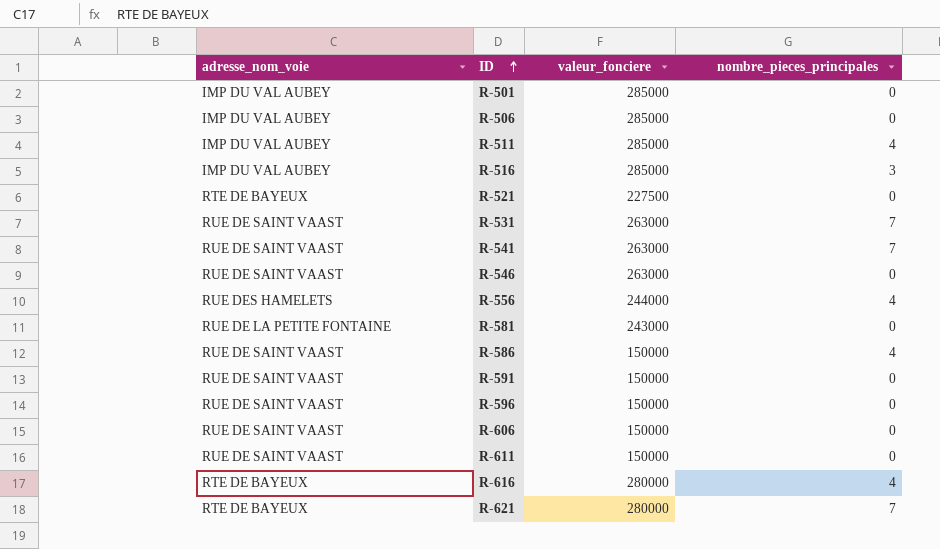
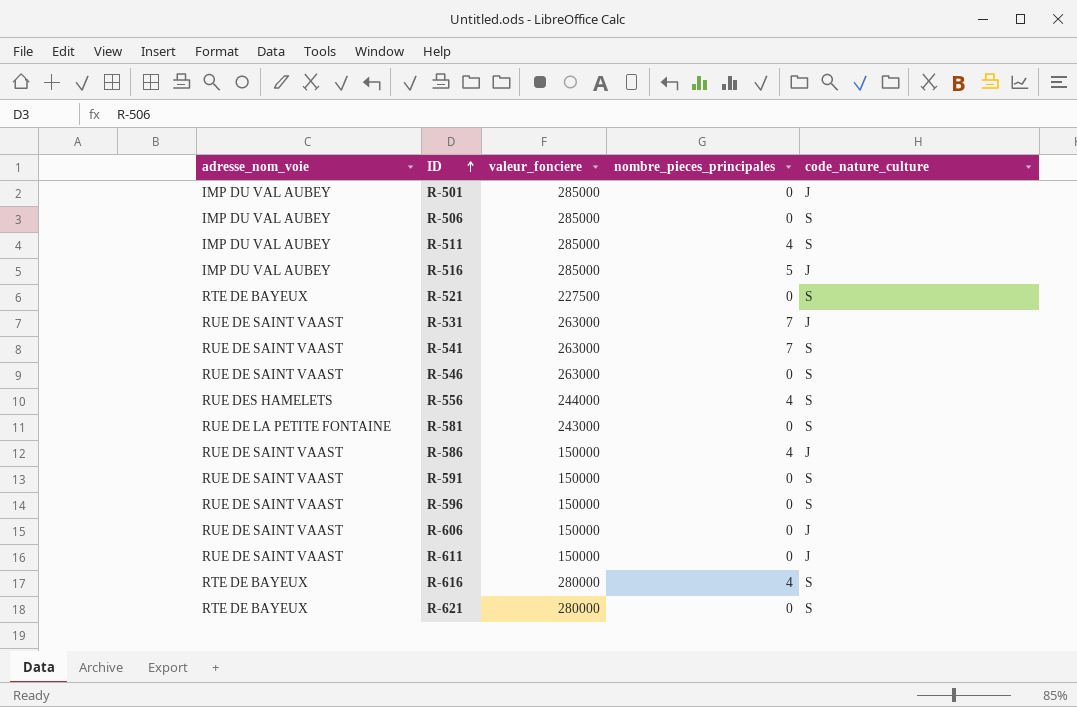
column code_nature_culture | position: none -> 5
R-516 | nombre_pieces_principales: 3 -> 5
R-621 | nombre_pieces_principales: 7 -> 0

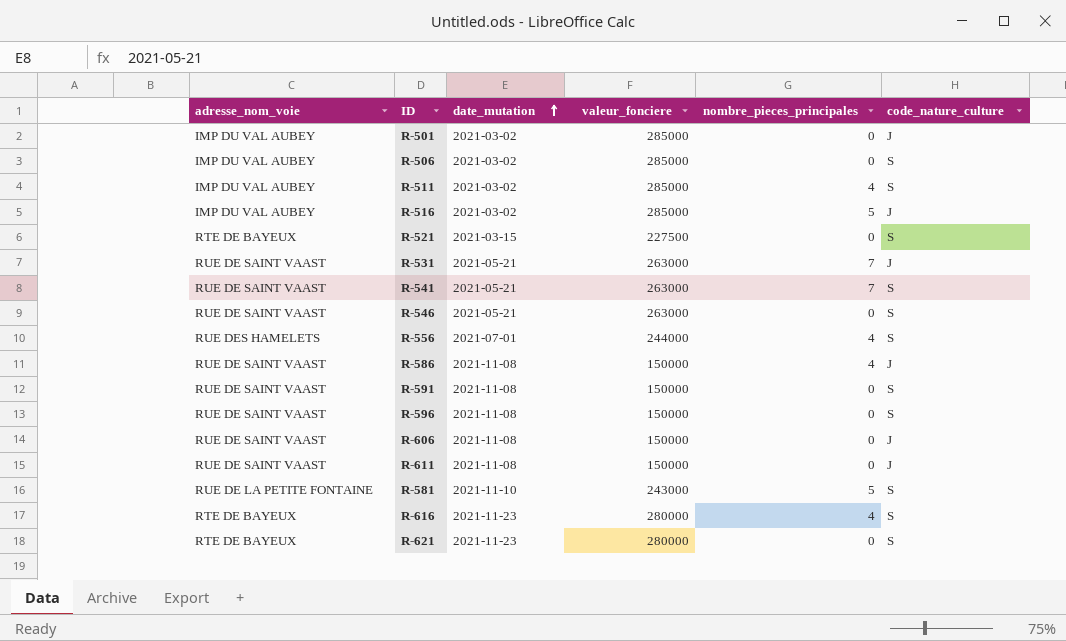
row order: ID ascending -> date_mutation ascending
column date_mutation | position: none -> 3
R-581 | nombre_pieces_principales: 0 -> 5

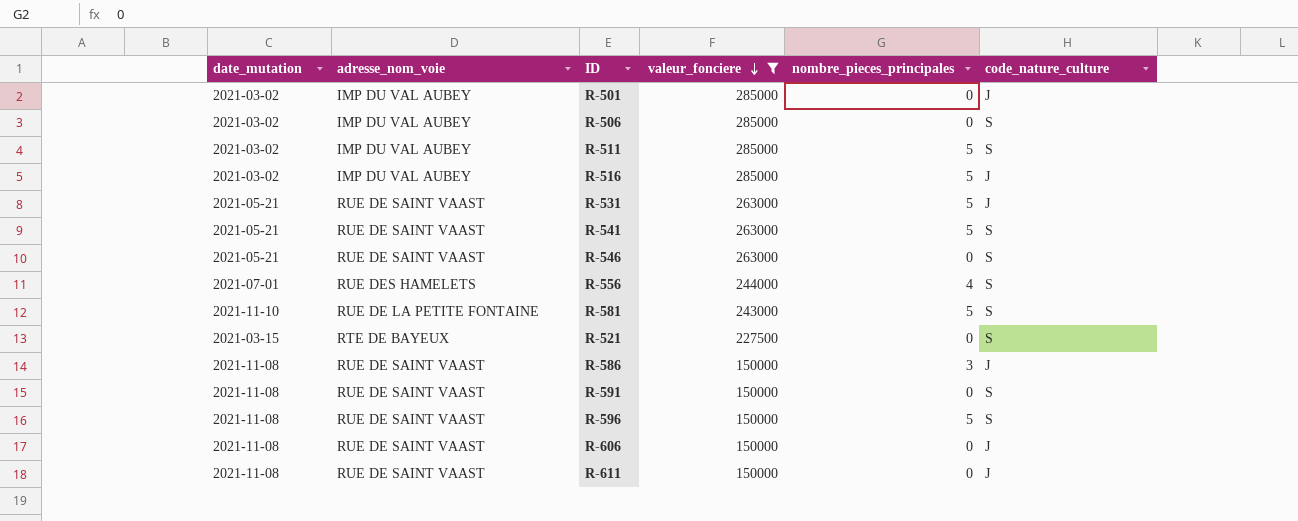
filter: none -> valeur_fonciere != 280000
row order: date_mutation ascending -> valeur_fonciere descending
column date_mutation | position: 3 -> 1
R-511 | nombre_pieces_principales: 4 -> 5
R-531 | nombre_pieces_principales: 7 -> 5
R-541 | nombre_pieces_principales: 7 -> 5
R-586 | nombre_pieces_principales: 4 -> 3
R-596 | nombre_pieces_principales: 0 -> 5

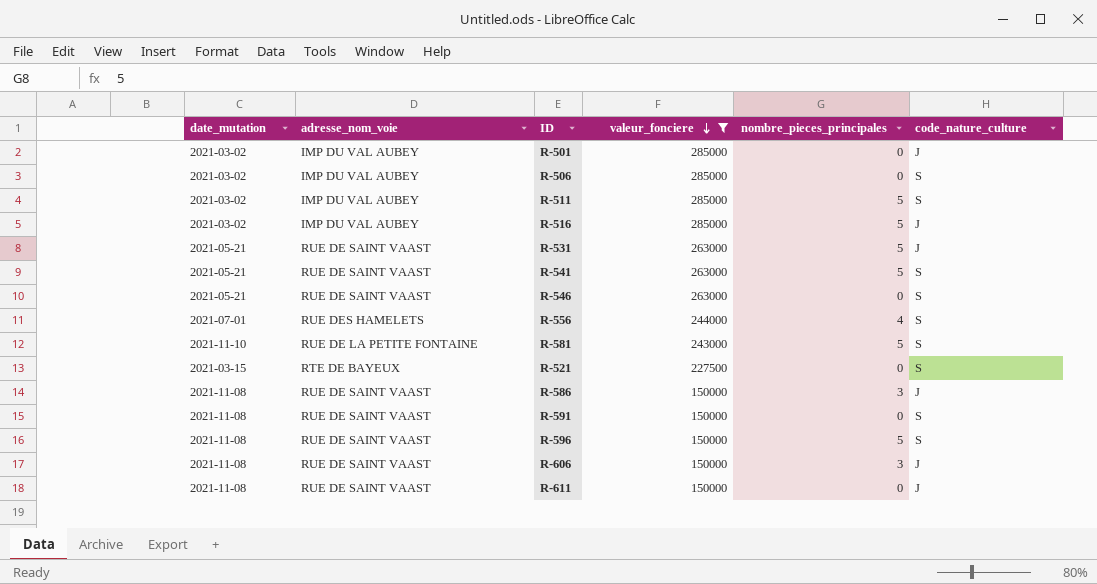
R-606 | nombre_pieces_principales: 0 -> 3

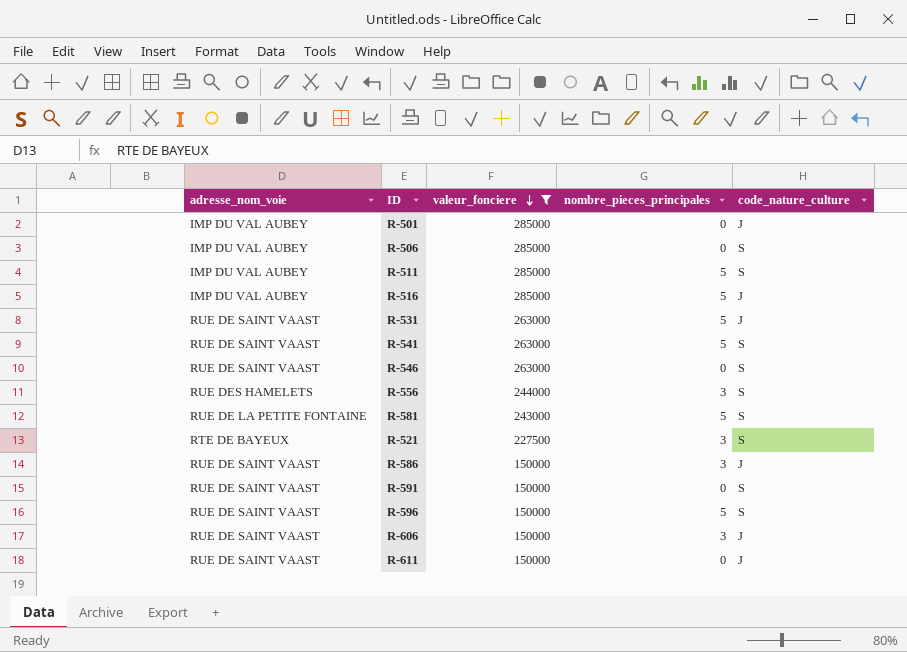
column date_mutation | position: 1 -> none
R-556 | nombre_pieces_principales: 4 -> 3
R-521 | nombre_pieces_principales: 0 -> 3

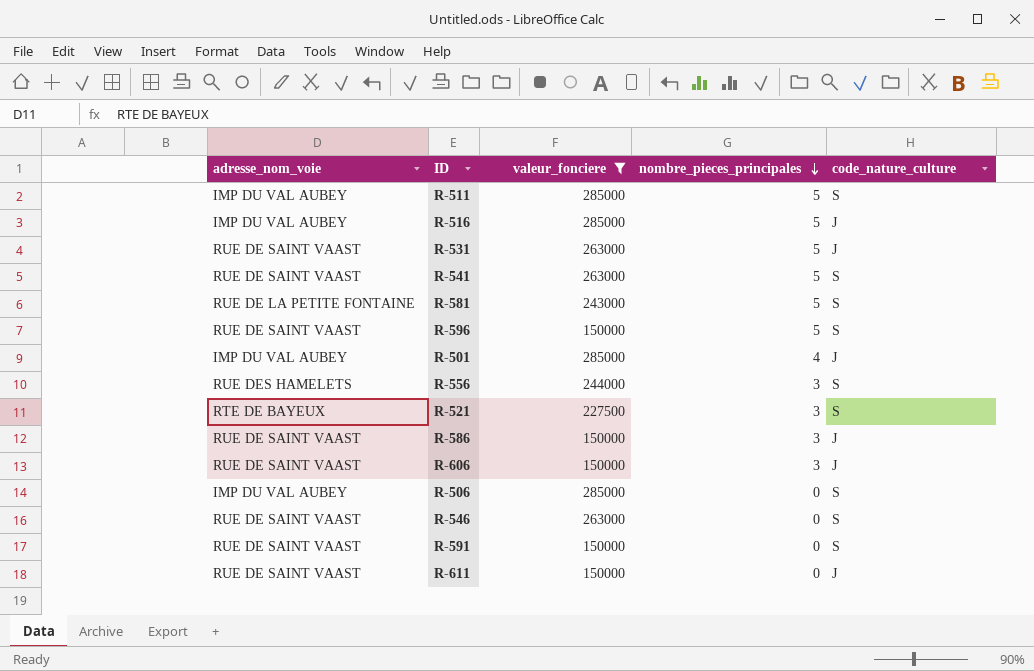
row order: valeur_fonciere descending -> nombre_pieces_principales descending
R-501 | nombre_pieces_principales: 0 -> 4

